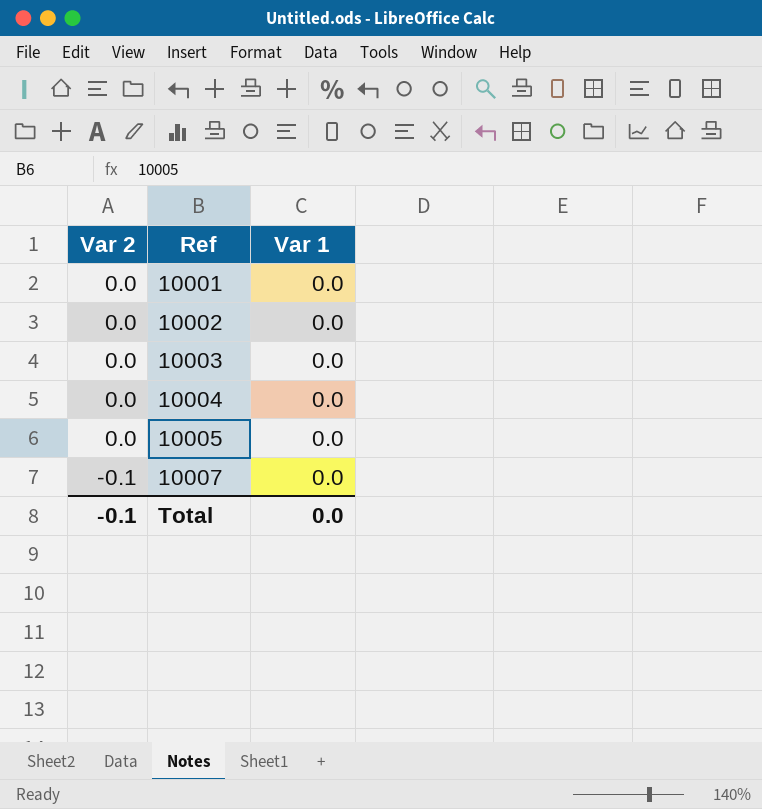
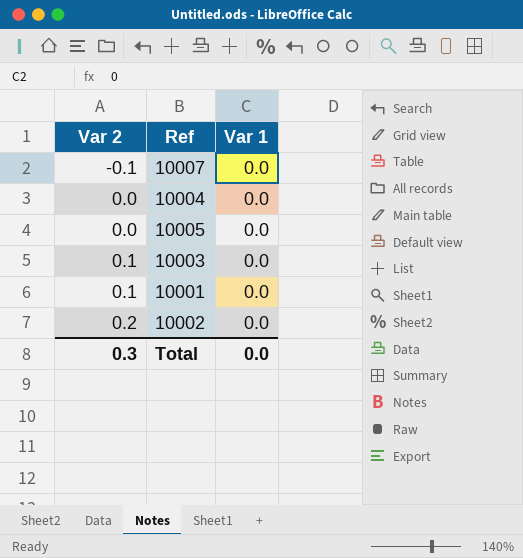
row order: Var 2 descending -> Var 2 ascending
10003 | Var 2: 0.0 -> 0.1
10001 | Var 2: 0.0 -> 0.1
10002 | Var 2: 0.0 -> 0.2
Total | Var 2: -0.1 -> 0.3

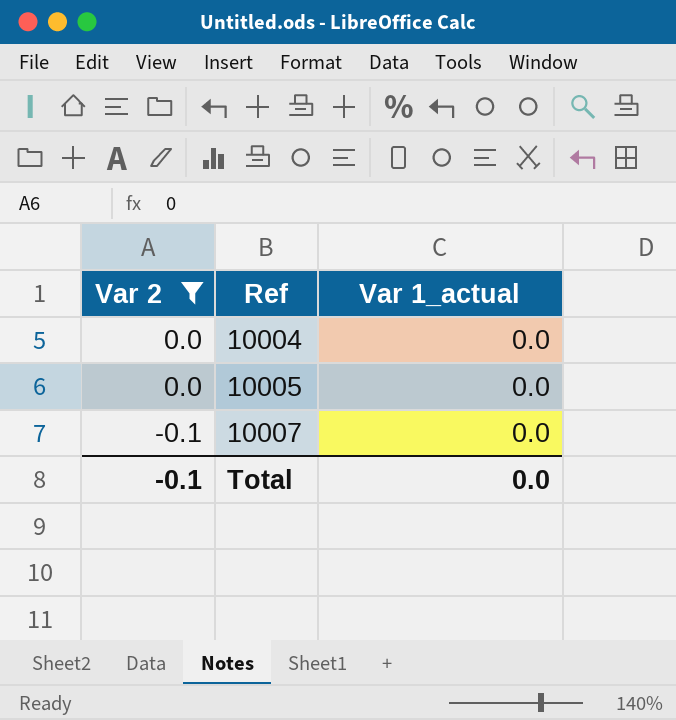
filter: none -> Var 2 <= 0.0
row order: Var 2 ascending -> Var 2 descending
column name: Var 1 -> Var 1_actual
Total | Var 2: 0.3 -> -0.1

